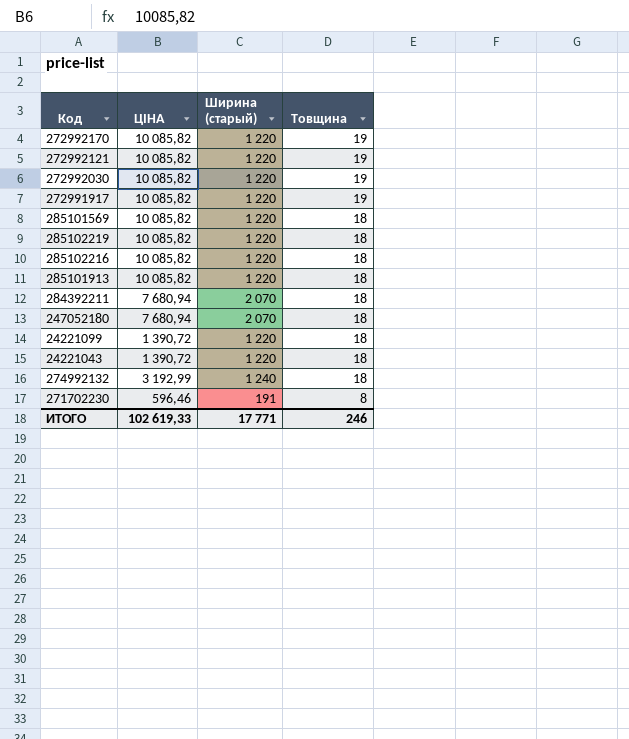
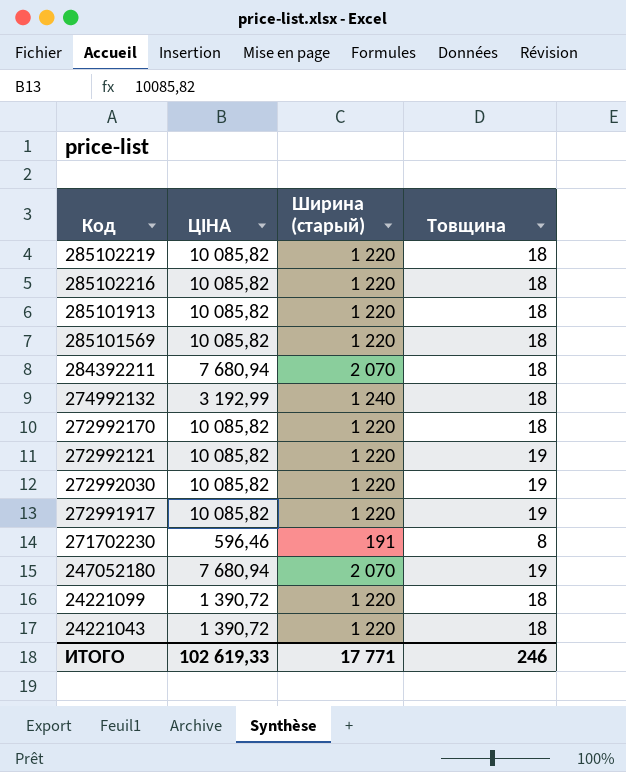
row order: Товщина descending -> Код descending
272992170 | Товщина: 19 -> 18
247052180 | Товщина: 18 -> 19

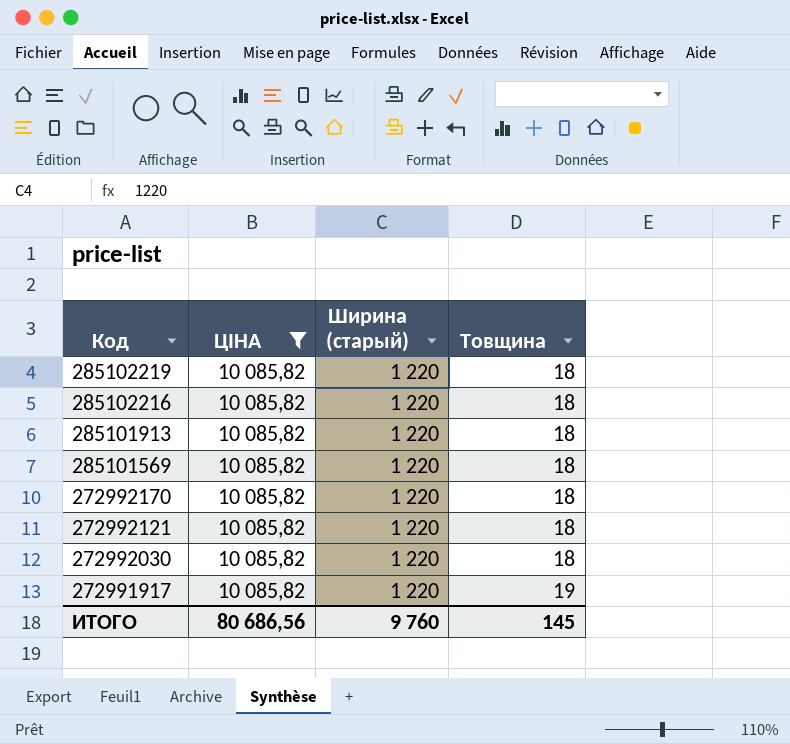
filter: none -> ЦІНА = 10 085,82
272992121 | Товщина: 19 -> 18
272992030 | Товщина: 19 -> 18
ИТОГО | ЦІНА: 102 619,33 -> 80 686,56
ИТОГО | Ширина (старый): 17 771 -> 9 760
ИТОГО | Товщина: 246 -> 145

